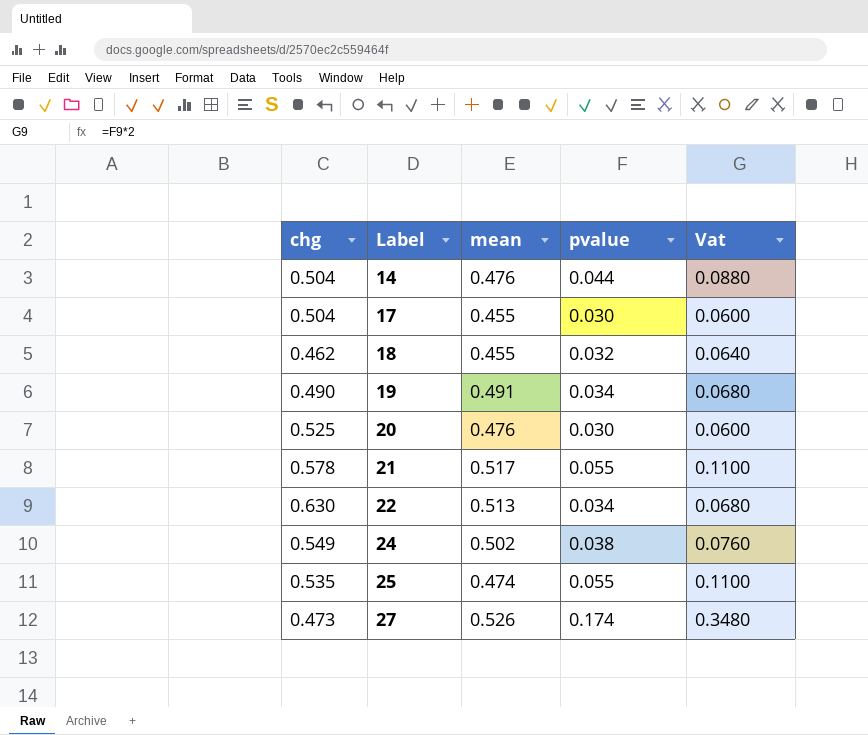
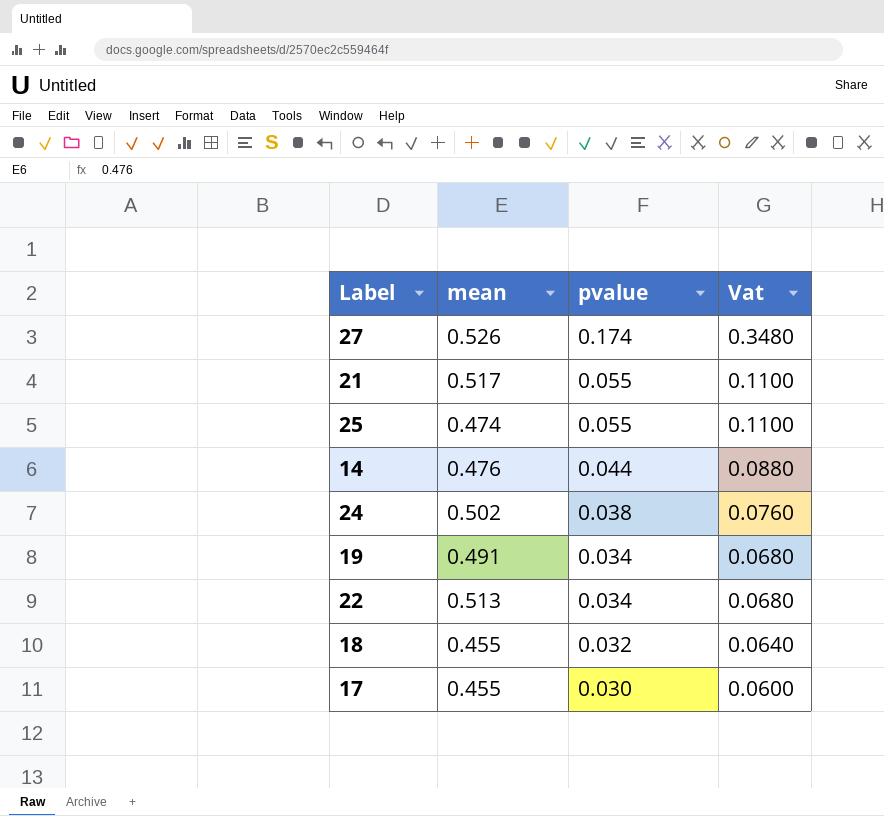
row order: Label ascending -> pvalue descending
column chg | position: 1 -> none
row 20: 0.525 | 0.476 | 0.030 | 0.0600 -> none

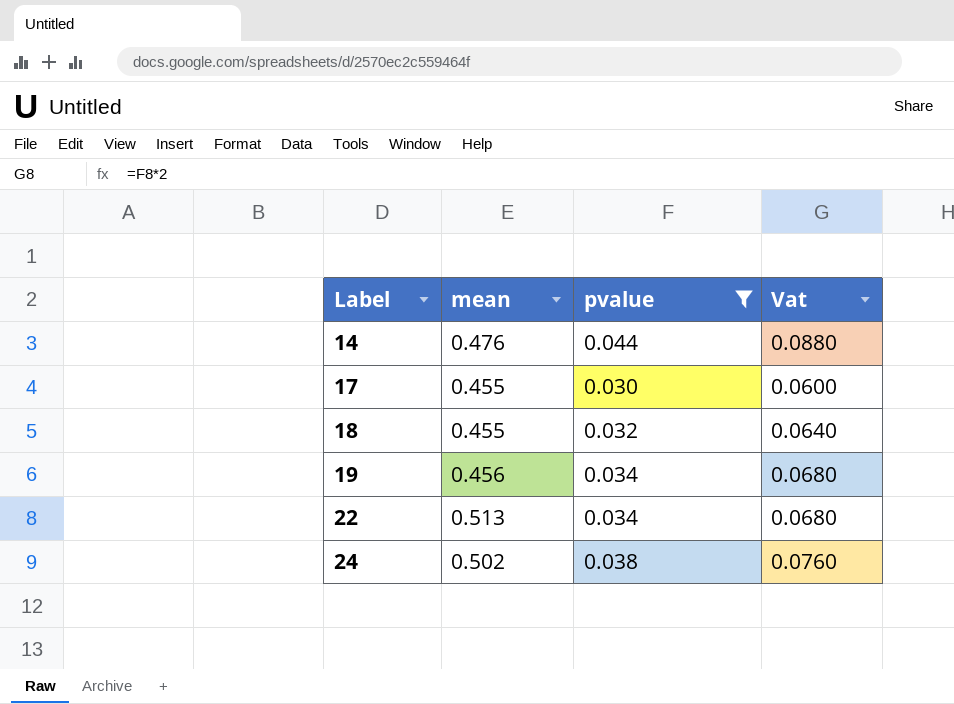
filter: none -> pvalue <= 0.044
row order: pvalue descending -> Label ascending
19 | mean: 0.491 -> 0.456

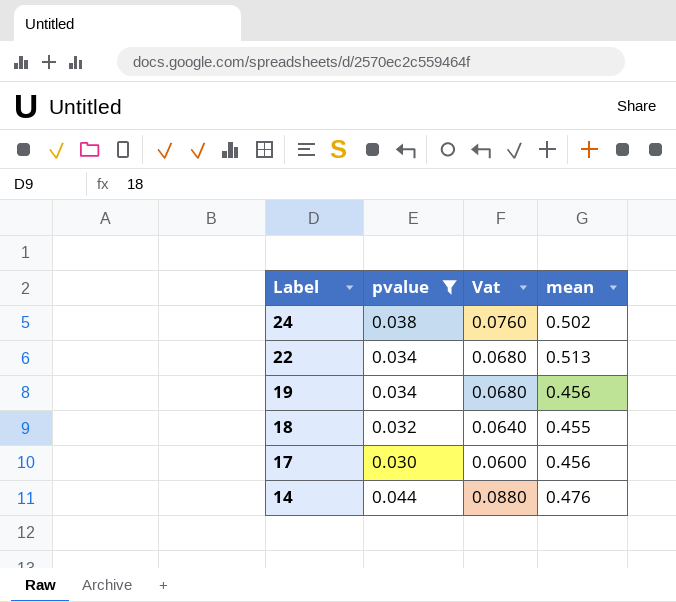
row order: Label ascending -> Label descending
column mean | position: 2 -> 4
17 | mean: 0.455 -> 0.456

